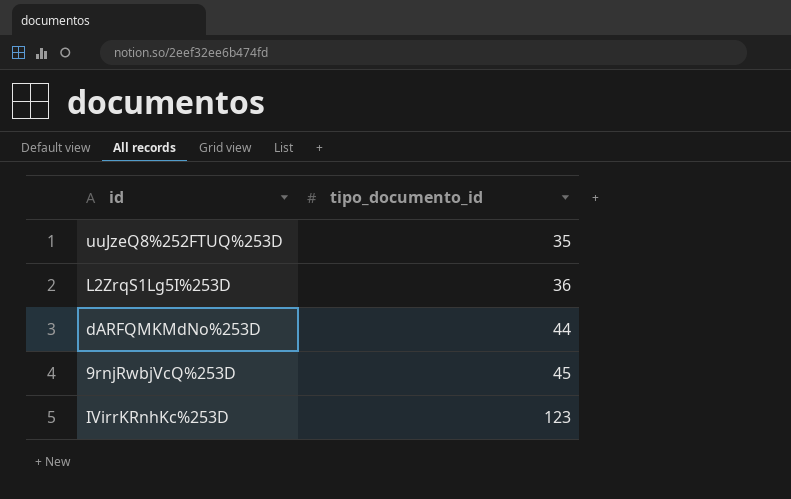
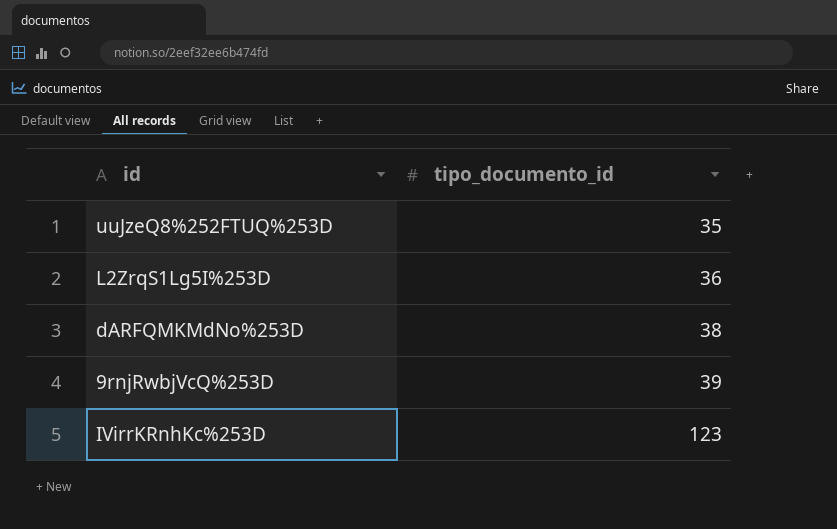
dARFQMKMdNo%253D | tipo_documento_id: 44 -> 38
9rnjRwbjVcQ%253D | tipo_documento_id: 45 -> 39

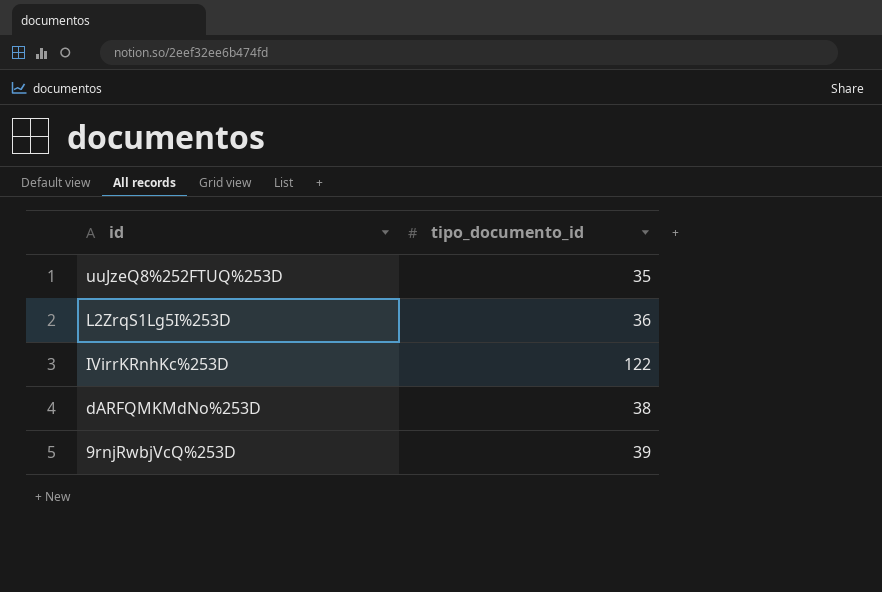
row order: tipo_documento_id ascending -> id descending
IVirrKRnhKc%253D | tipo_documento_id: 123 -> 122

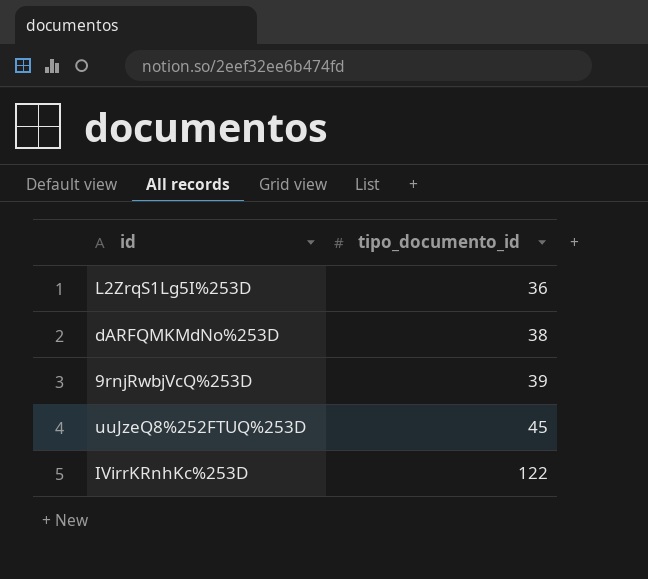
row order: id descending -> tipo_documento_id ascending
uuJzeQ8%252FTUQ%253D | tipo_documento_id: 35 -> 45

